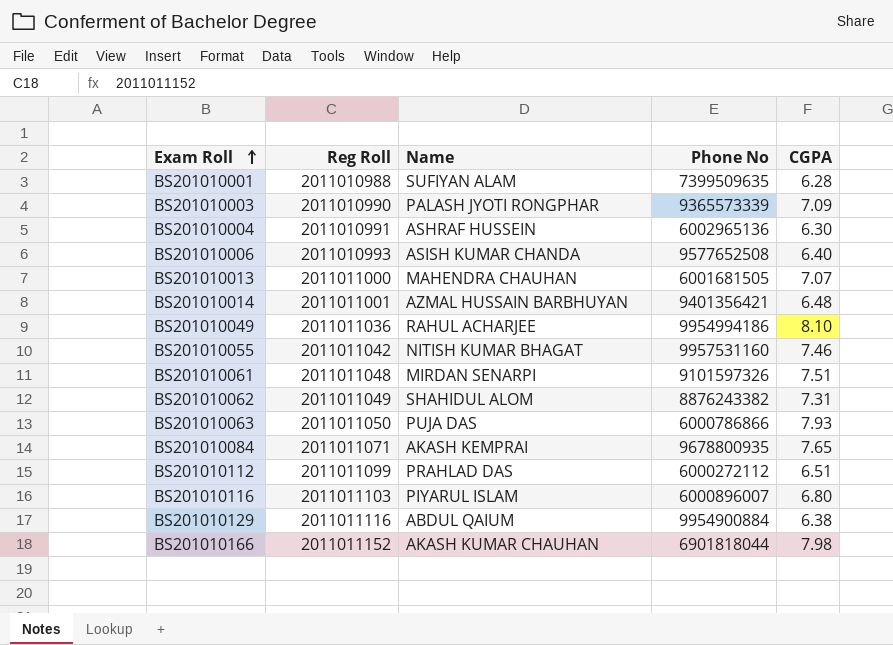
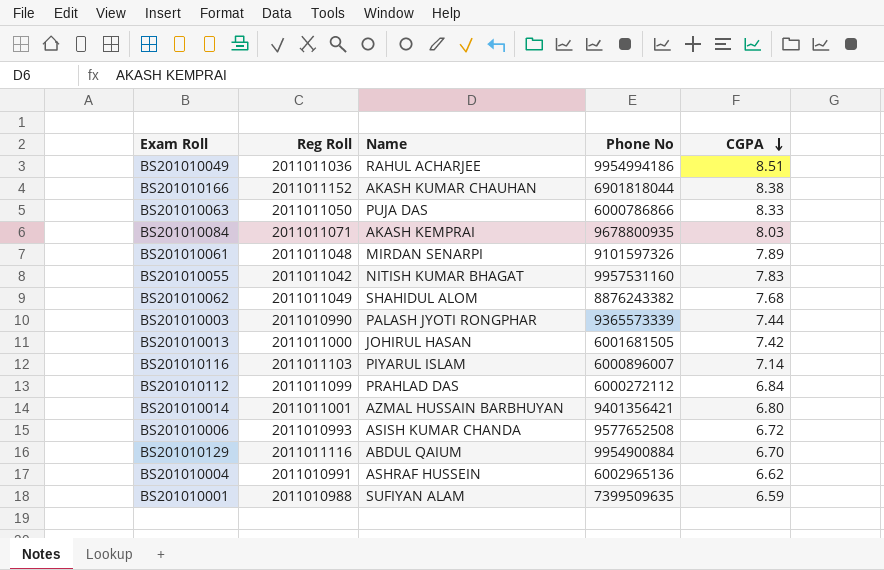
row order: Exam Roll ascending -> CGPA descending
BS201010049 | CGPA: 8.10 -> 8.51
BS201010166 | CGPA: 7.98 -> 8.38
BS201010063 | CGPA: 7.93 -> 8.33
BS201010084 | CGPA: 7.65 -> 8.03
BS201010061 | CGPA: 7.51 -> 7.89
BS201010055 | CGPA: 7.46 -> 7.83
BS201010062 | CGPA: 7.31 -> 7.68
BS201010003 | CGPA: 7.09 -> 7.44
BS201010013 | Name: MAHENDRA CHAUHAN -> JOHIRUL HASAN
BS201010013 | CGPA: 7.07 -> 7.42
BS201010116 | CGPA: 6.80 -> 7.14
BS201010112 | CGPA: 6.51 -> 6.84
BS201010014 | CGPA: 6.48 -> 6.80
BS201010006 | CGPA: 6.40 -> 6.72
BS201010129 | CGPA: 6.38 -> 6.70
BS201010004 | CGPA: 6.30 -> 6.62
BS201010001 | CGPA: 6.28 -> 6.59

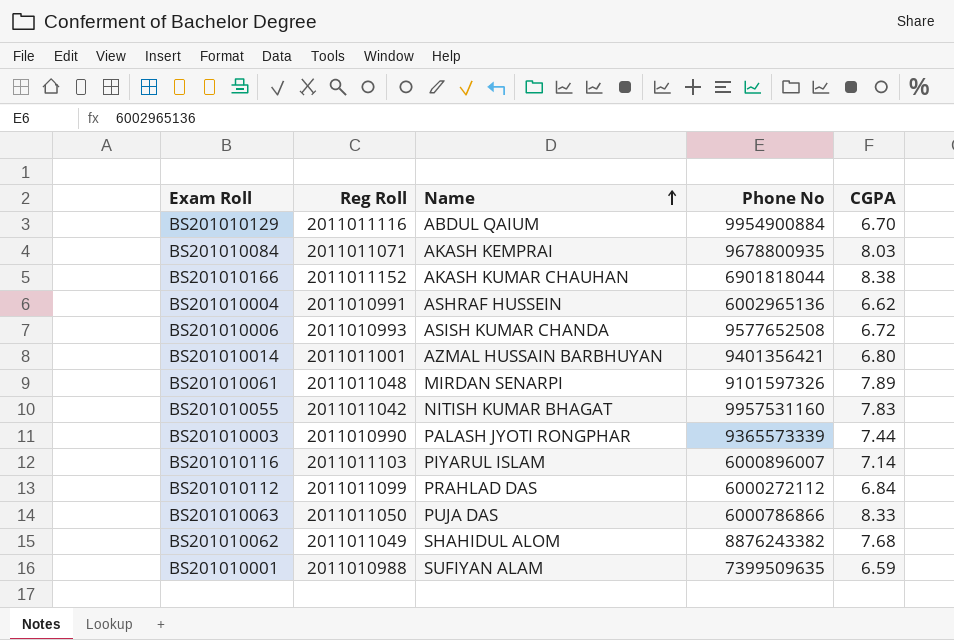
row order: CGPA descending -> Name ascending
row BS201010049: 2011011036 | RAHUL ACHARJEE | 9954994186 | 8.51 -> none
row BS201010013: 2011011000 | JOHIRUL HASAN | 6001681505 | 7.42 -> none

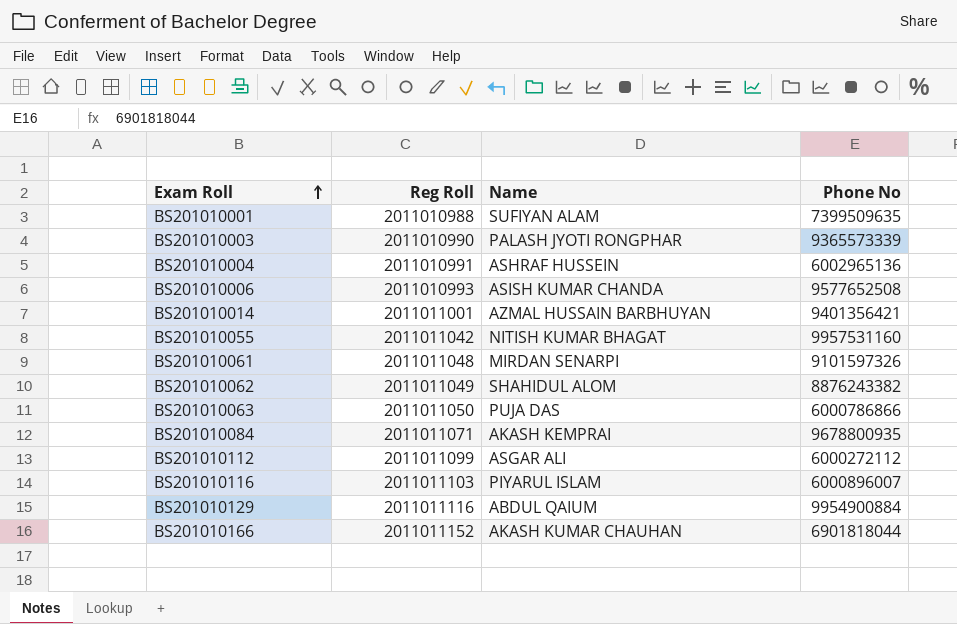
row order: Name ascending -> Exam Roll ascending
column CGPA | position: 5 -> none
BS201010112 | Name: PRAHLAD DAS -> ASGAR ALI

